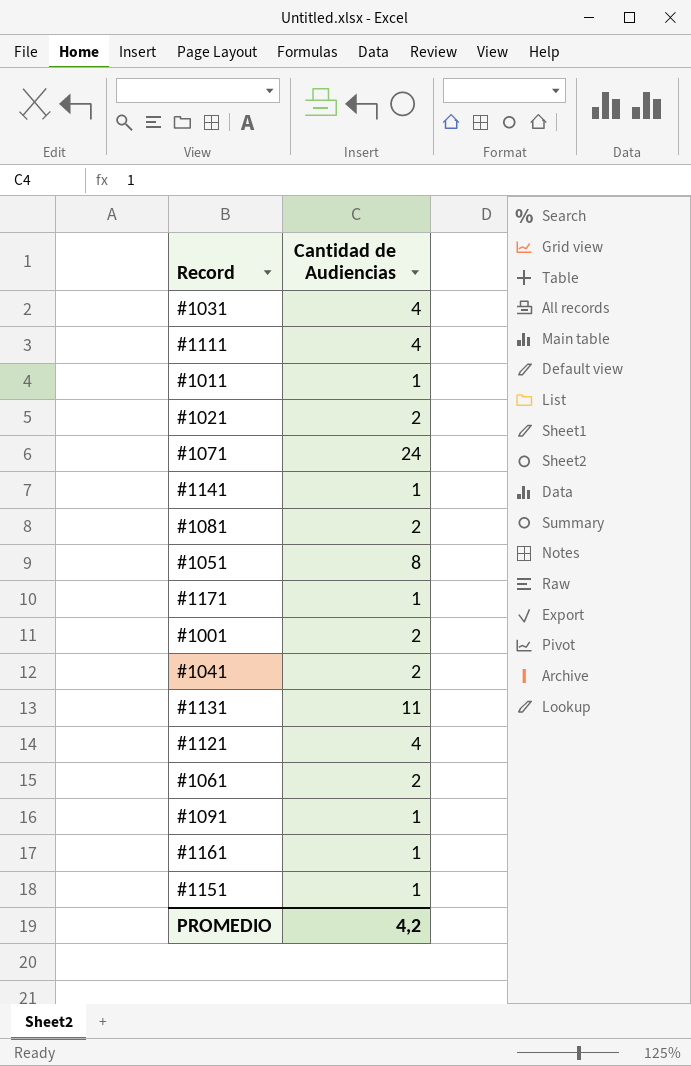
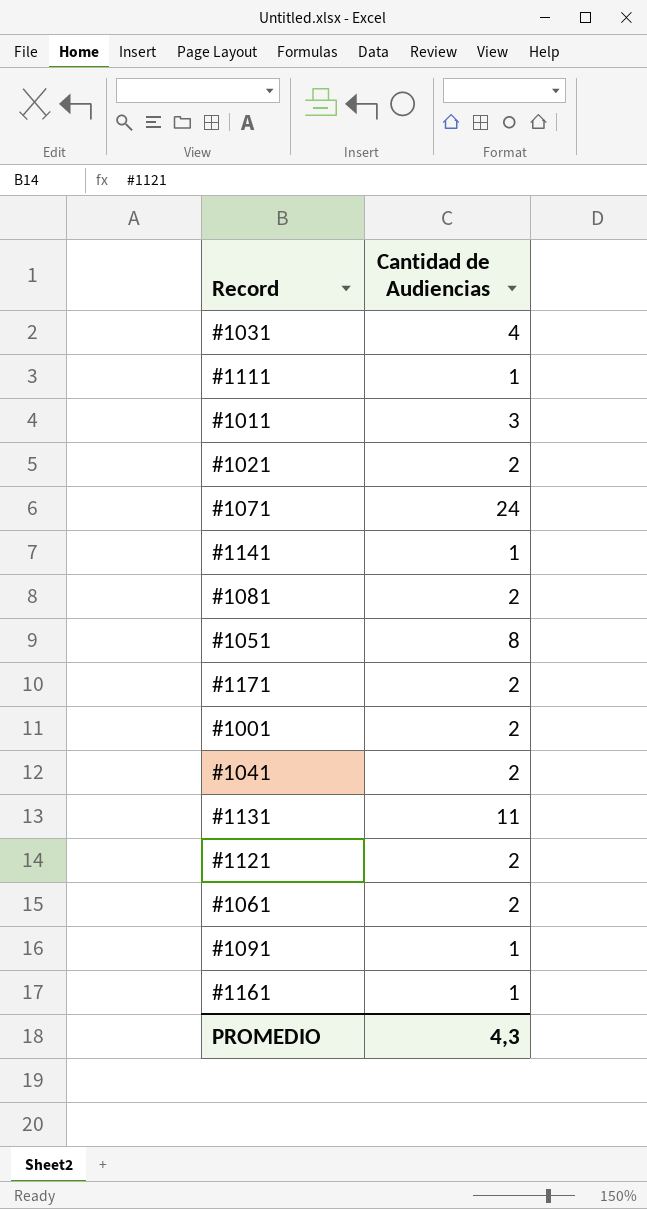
row #1151: 1 -> none
#1111 | Cantidad de Audiencias: 4 -> 1
#1011 | Cantidad de Audiencias: 1 -> 3
#1171 | Cantidad de Audiencias: 1 -> 2
#1121 | Cantidad de Audiencias: 4 -> 2
PROMEDIO | Cantidad de Audiencias: 4,2 -> 4,3

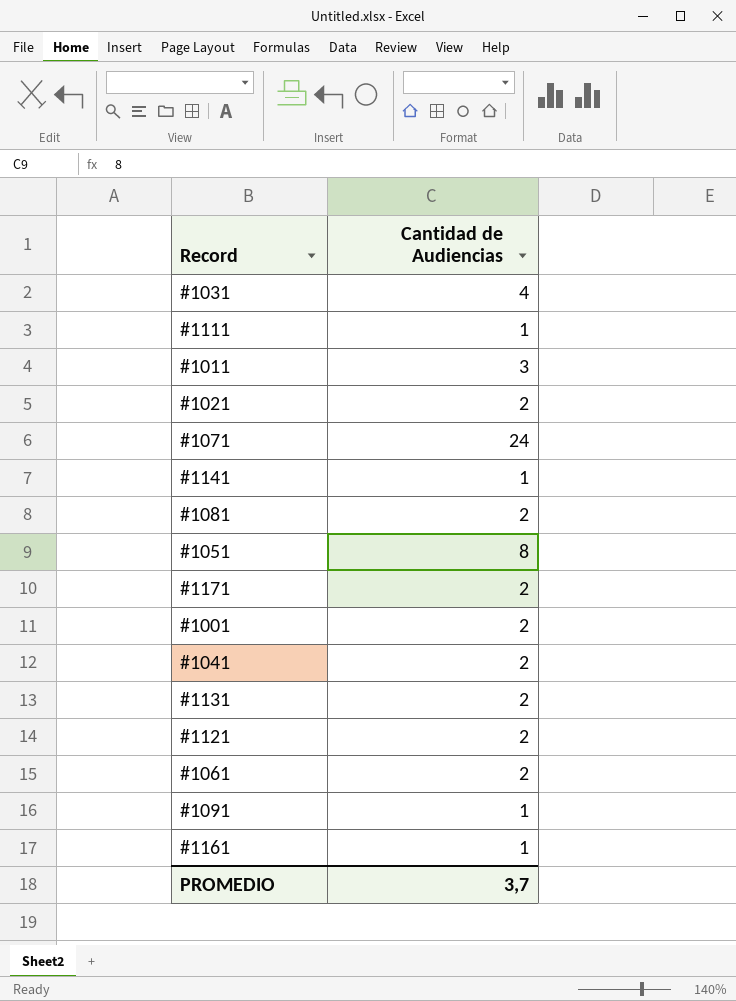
#1131 | Cantidad de Audiencias: 11 -> 2
PROMEDIO | Cantidad de Audiencias: 4,3 -> 3,7

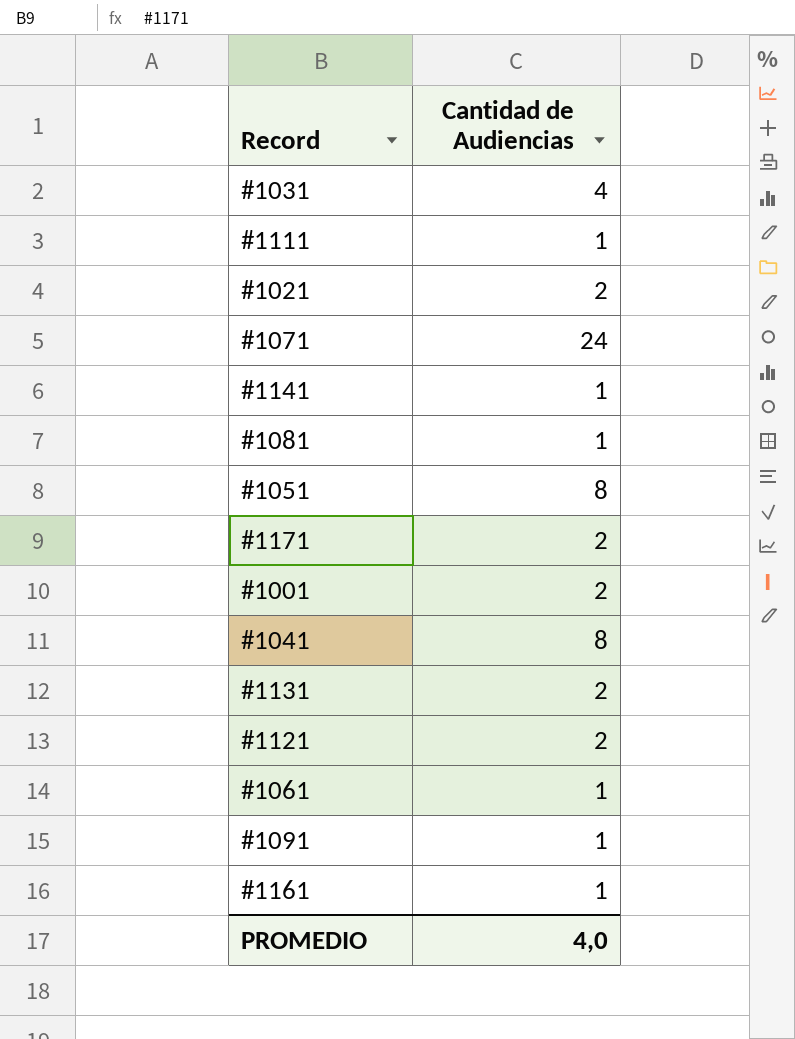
row #1011: 3 -> none
#1081 | Cantidad de Audiencias: 2 -> 1
#1041 | Cantidad de Audiencias: 2 -> 8
#1061 | Cantidad de Audiencias: 2 -> 1
PROMEDIO | Cantidad de Audiencias: 3,7 -> 4,0

